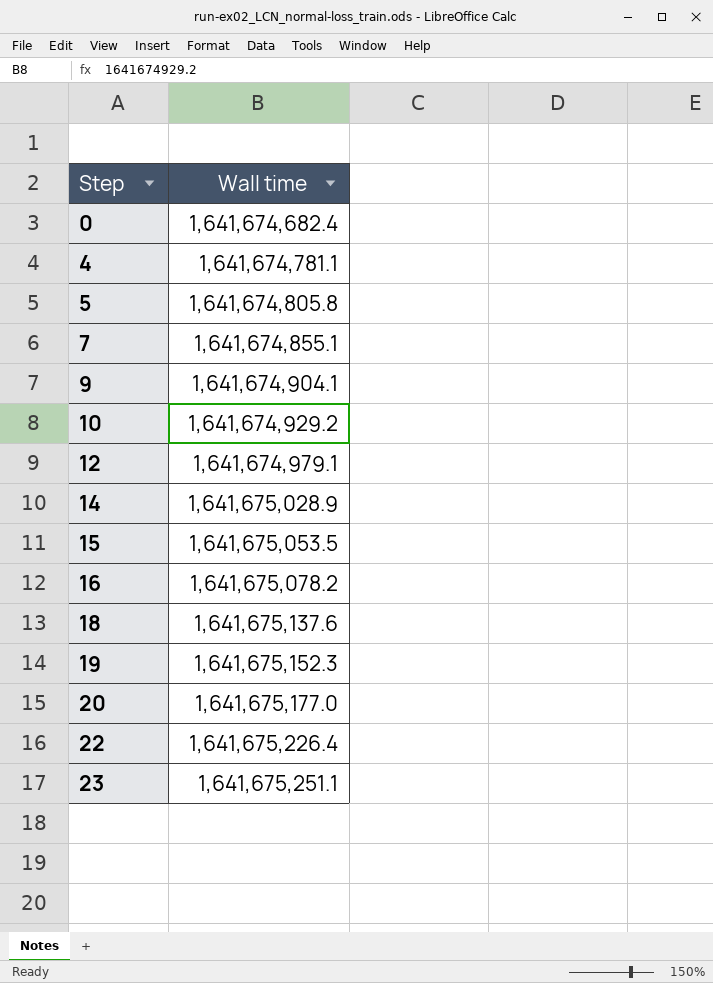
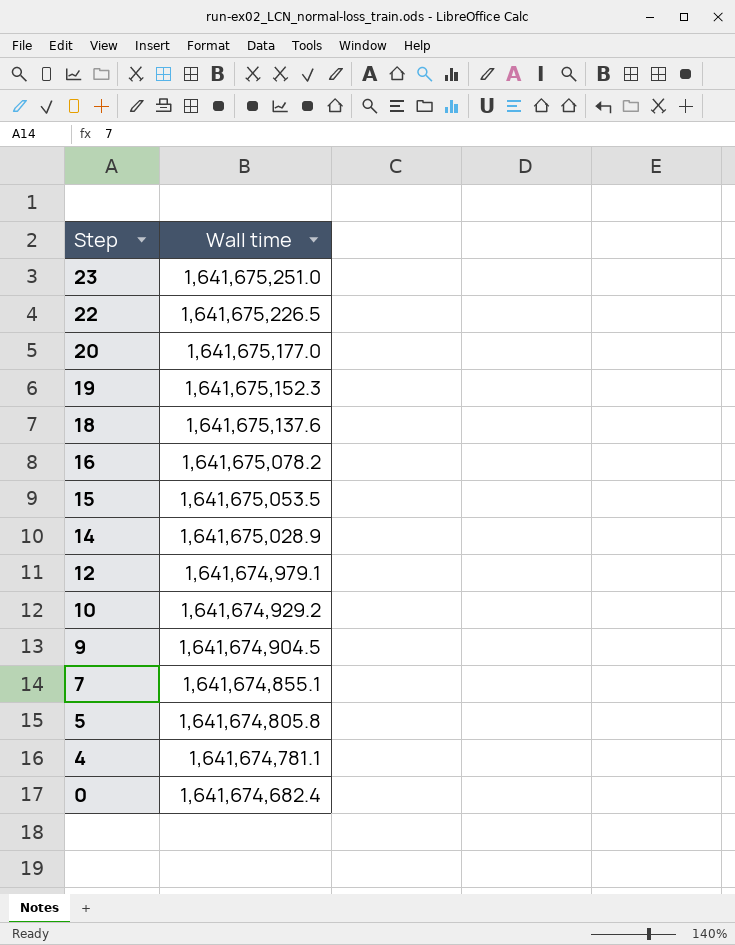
row order: Step ascending -> Step descending
23 | Wall time: 1,641,675,251.1 -> 1,641,675,251.0
22 | Wall time: 1,641,675,226.4 -> 1,641,675,226.5
9 | Wall time: 1,641,674,904.1 -> 1,641,674,904.5

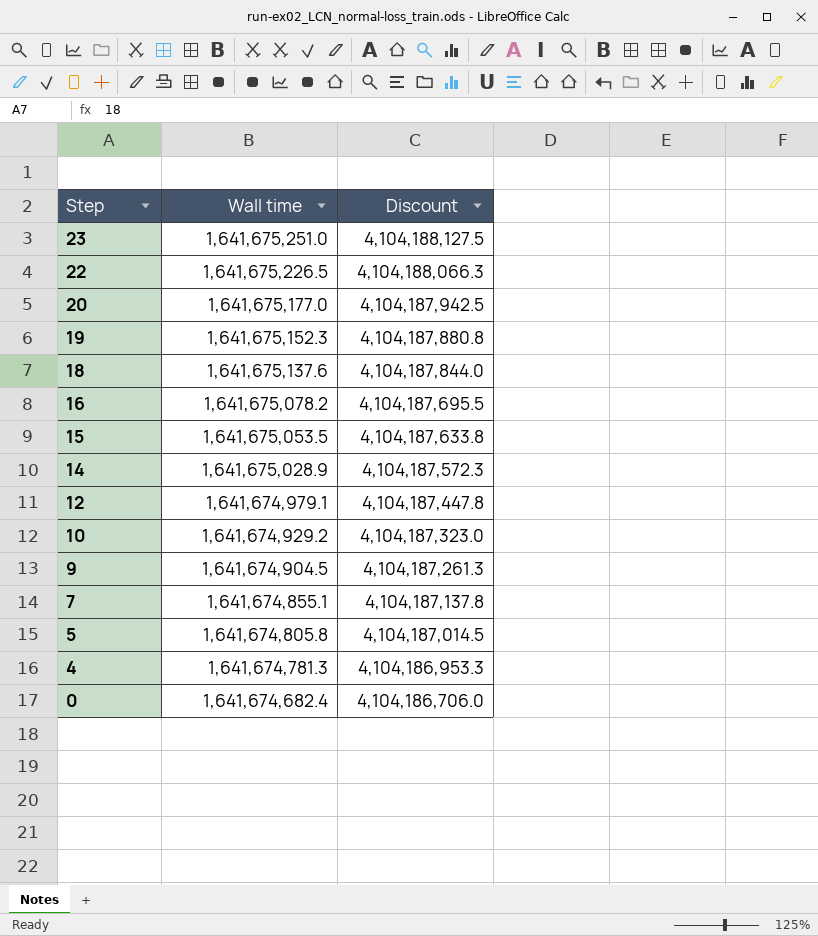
column Discount | formula: none -> [Wall time] * 2.5
4 | Wall time: 1,641,674,781.1 -> 1,641,674,781.3

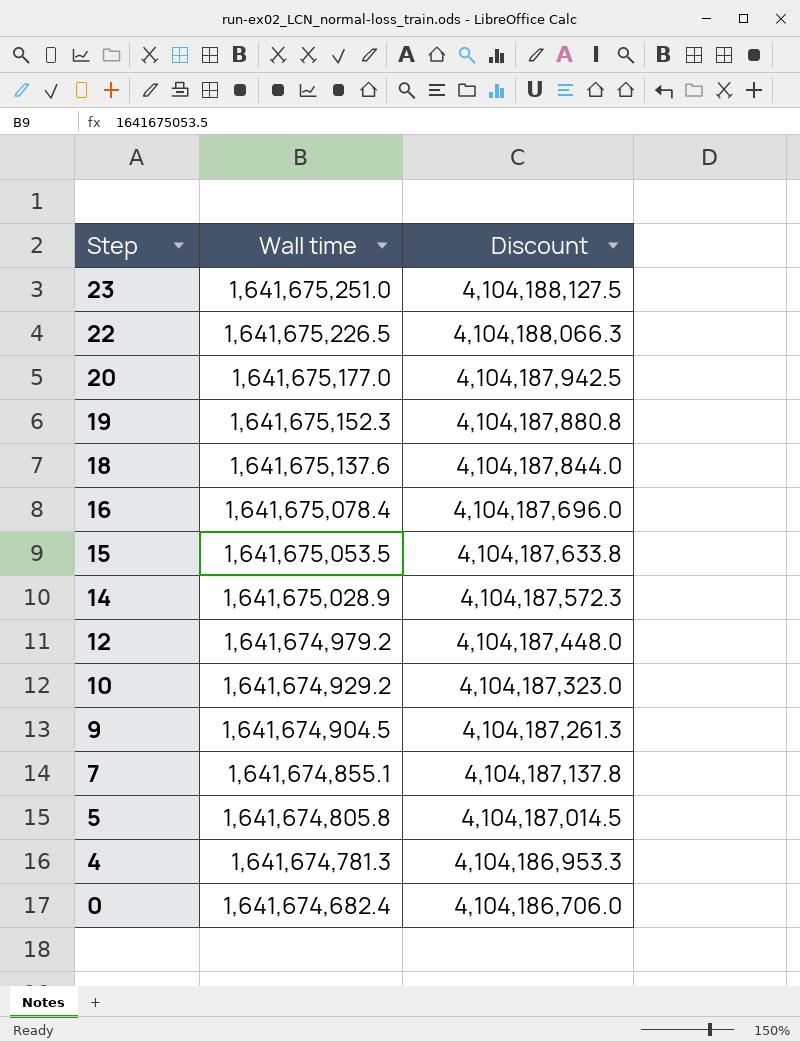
16 | Wall time: 1,641,675,078.2 -> 1,641,675,078.4
16 | Discount: 4,104,187,695.5 -> 4,104,187,696.0
12 | Wall time: 1,641,674,979.1 -> 1,641,674,979.2
12 | Discount: 4,104,187,447.8 -> 4,104,187,448.0

